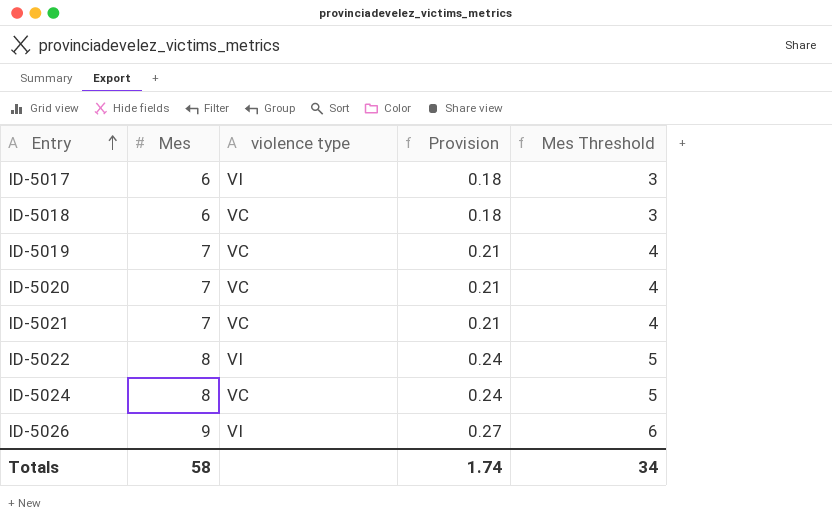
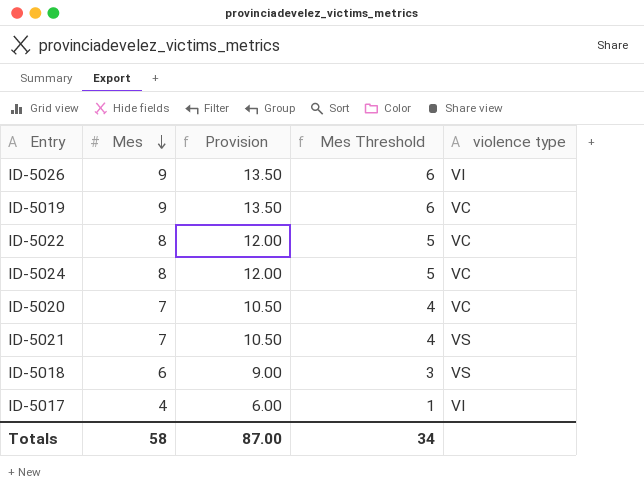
row order: Entry ascending -> Mes descending
column Provision | formula: [Mes] * 0.03 -> [Mes] * 1.5
column violence type | position: 3 -> 5
ID-5019 | Mes: 7 -> 9
ID-5019 | Mes Threshold: 4 -> 6
ID-5022 | violence type: VI -> VC
ID-5021 | violence type: VC -> VS
ID-5018 | violence type: VC -> VS
ID-5017 | Mes: 6 -> 4
ID-5017 | Mes Threshold: 3 -> 1
Totals | Provision: 1.74 -> 87.00

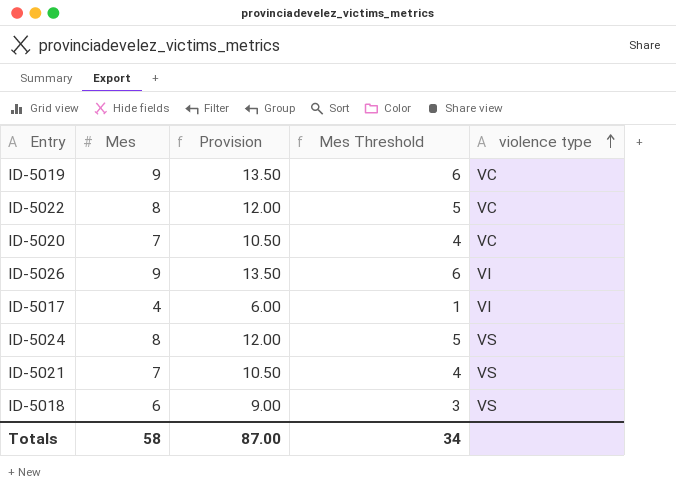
row order: Mes descending -> violence type ascending
ID-5024 | violence type: VC -> VS

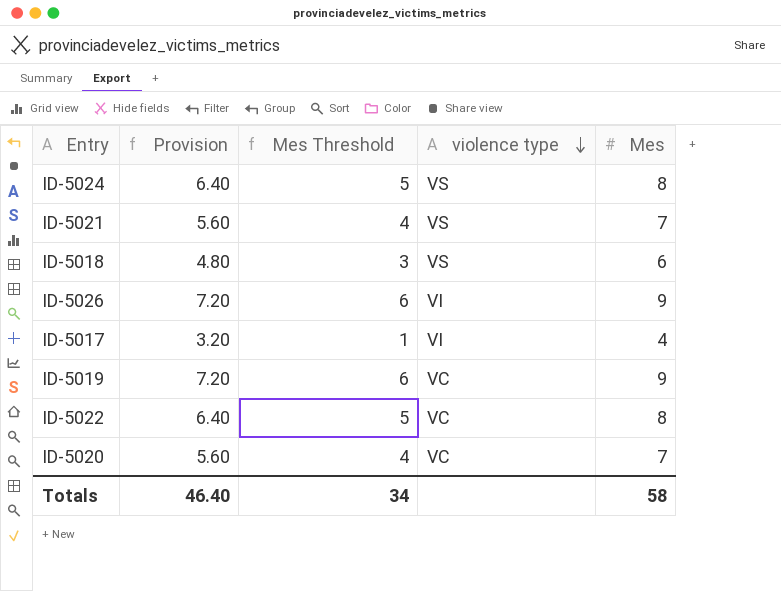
row order: violence type ascending -> violence type descending
column Provision | formula: [Mes] * 1.5 -> [Mes] * 0.8
column Mes | position: 2 -> 5
Totals | Provision: 87.00 -> 46.40

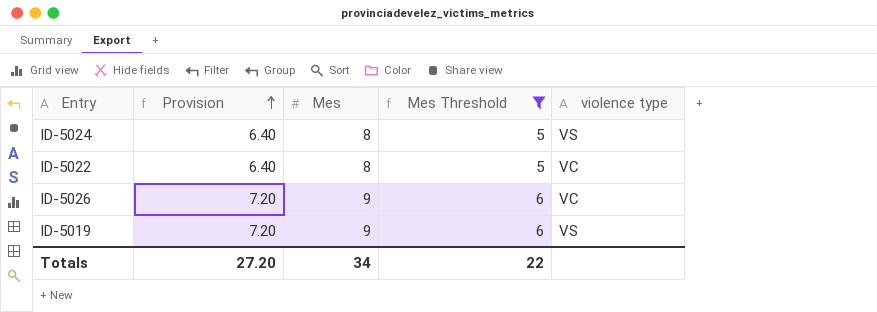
filter: none -> Mes Threshold >= 5
row order: violence type descending -> Provision ascending
column Mes | position: 5 -> 3
ID-5026 | violence type: VI -> VC
ID-5019 | violence type: VC -> VS
Totals | Provision: 46.40 -> 27.20
Totals | Mes: 58 -> 34
Totals | Mes Threshold: 34 -> 22

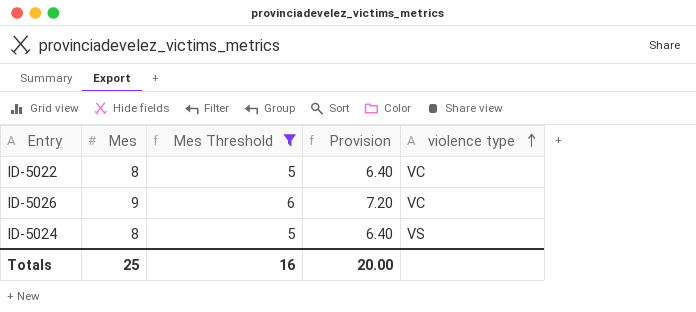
row order: Provision ascending -> violence type ascending
column Provision | position: 2 -> 4
row ID-5019: 7.20 | 9 | 6 | VS -> none
Totals | Mes: 34 -> 25
Totals | Mes Threshold: 22 -> 16
Totals | Provision: 27.20 -> 20.00

